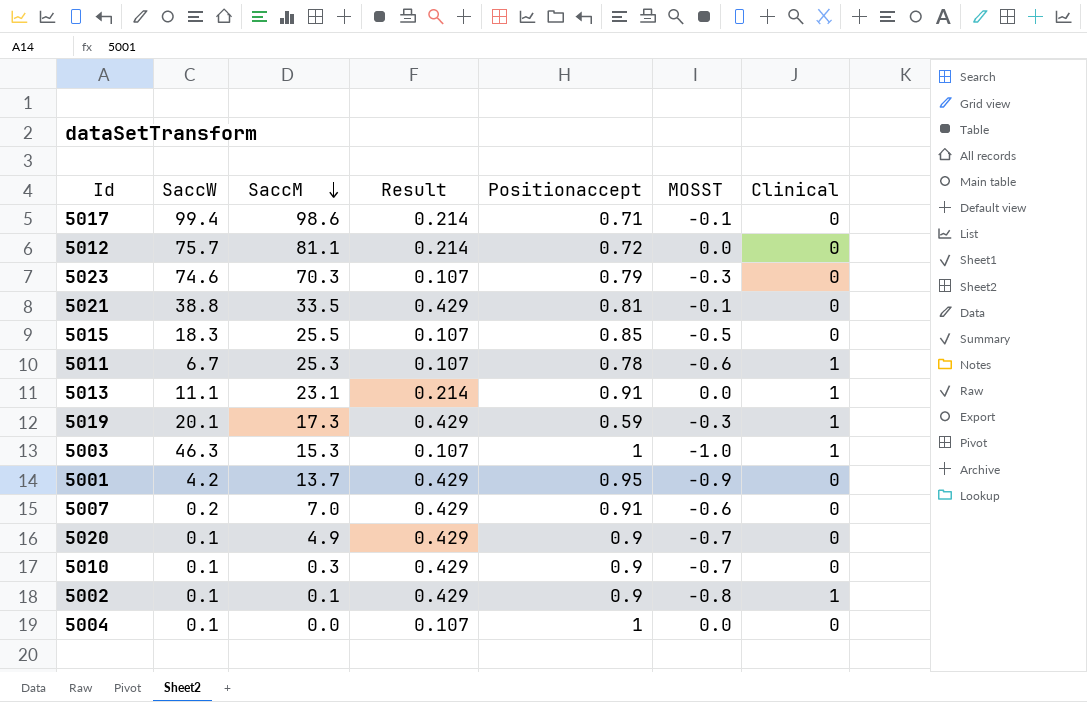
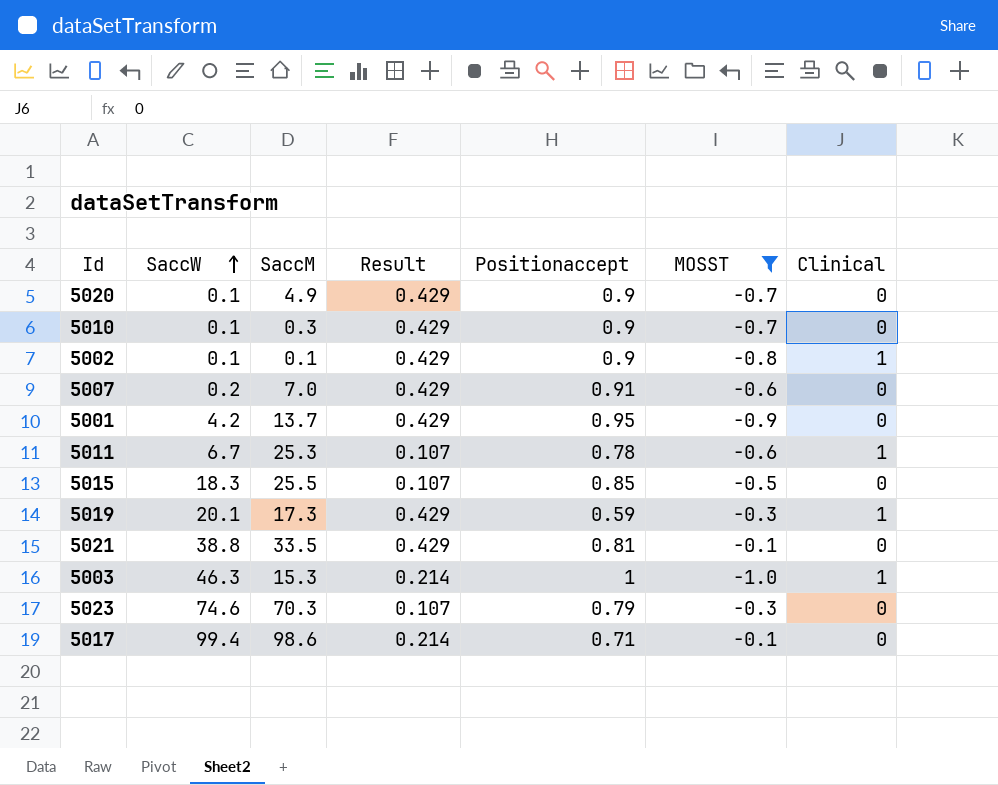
filter: none -> MOSST != 0.0
row order: SaccM descending -> SaccW ascending
5003 | Result: 0.107 -> 0.214

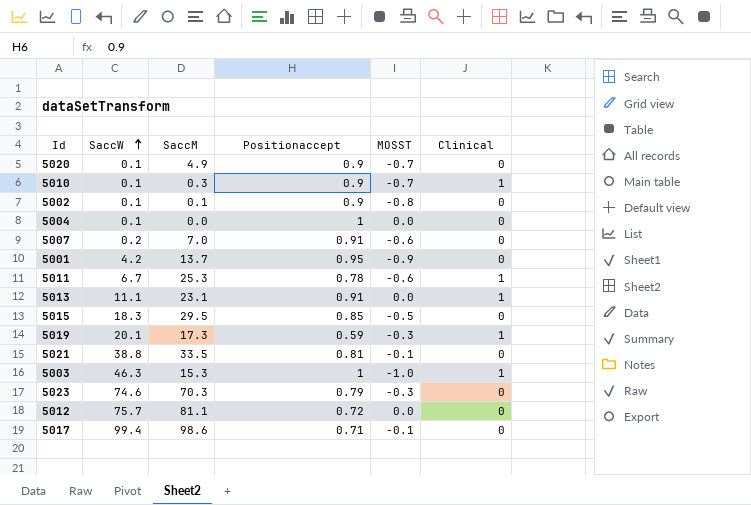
filter: MOSST != 0.0 -> none
column Result | position: 4 -> none
5010 | Clinical: 0 -> 1
5002 | Clinical: 1 -> 0
5015 | SaccM: 25.5 -> 29.5

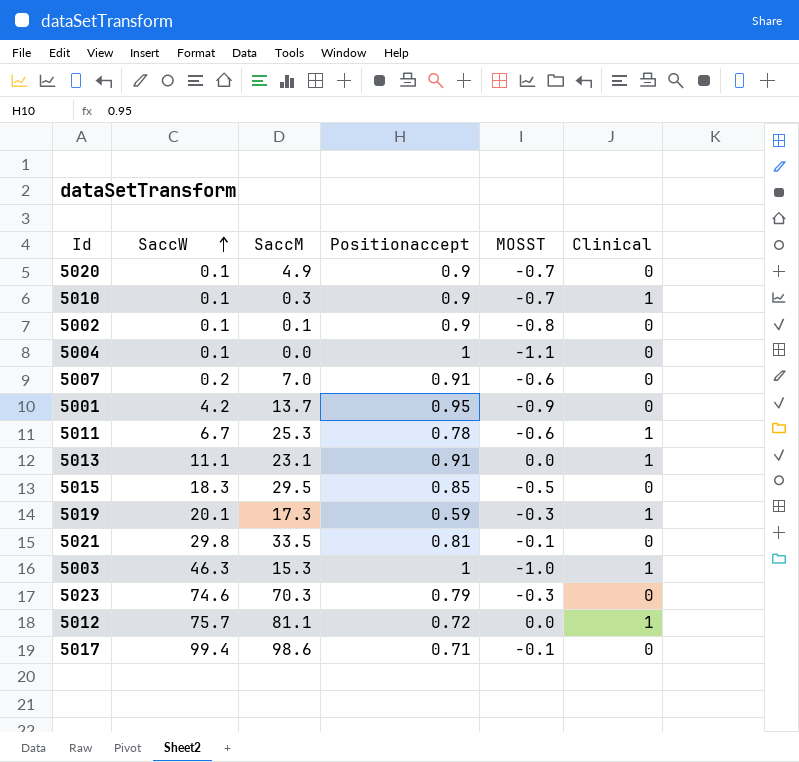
5004 | MOSST: 0.0 -> -1.1
5021 | SaccW: 38.8 -> 29.8
5012 | Clinical: 0 -> 1

